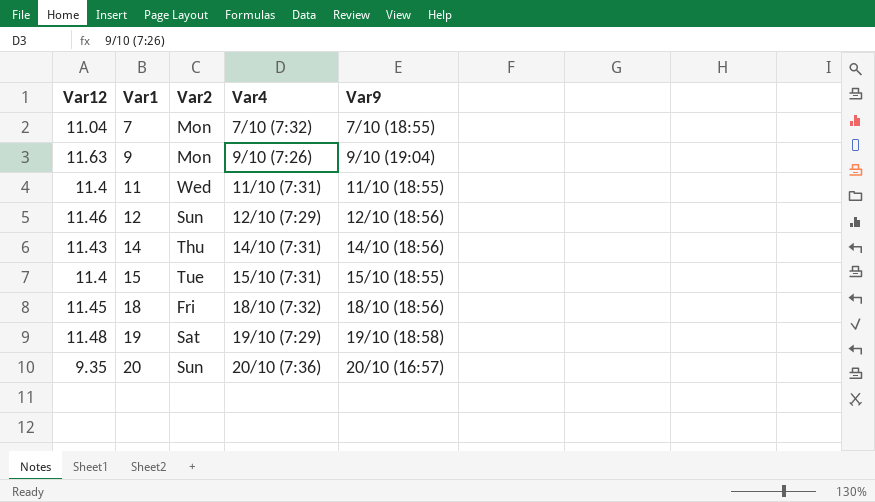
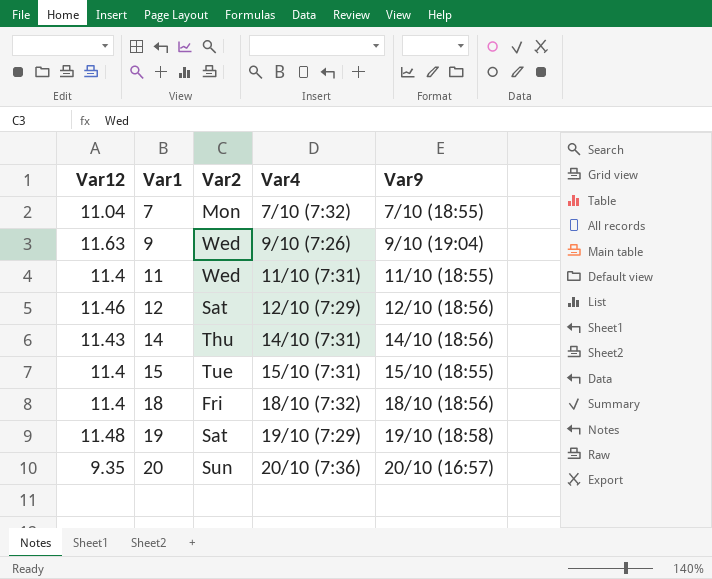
9 | Var2: Mon -> Wed
12 | Var2: Sun -> Sat
18 | Var12: 11.45 -> 11.4

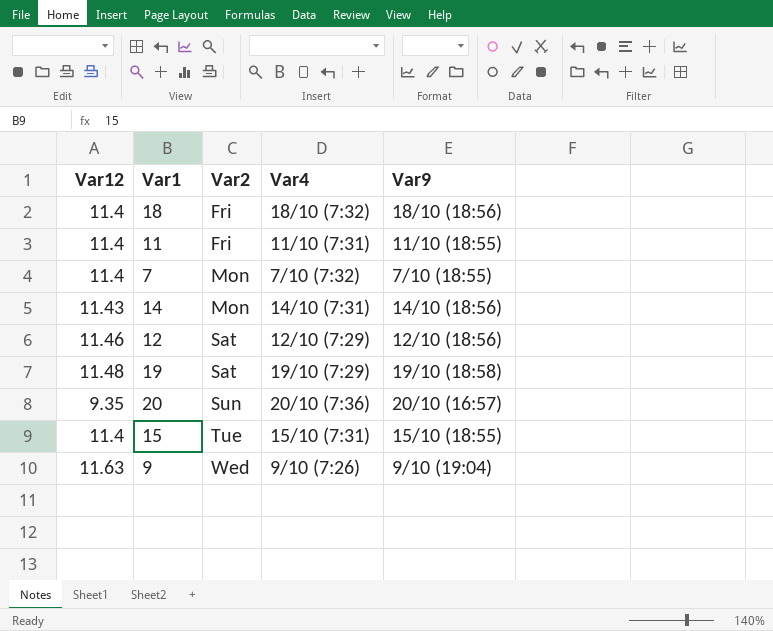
row order: Var1 ascending -> Var2 ascending
11 | Var2: Wed -> Fri
7 | Var12: 11.04 -> 11.4
14 | Var2: Thu -> Mon

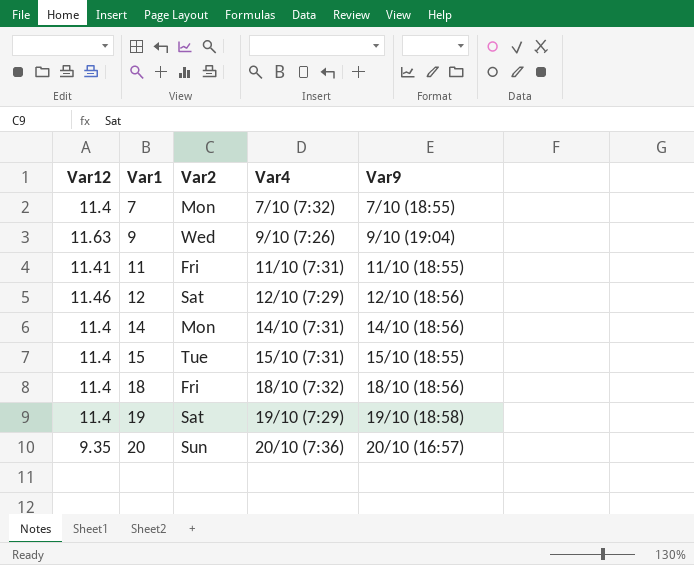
row order: Var2 ascending -> Var1 ascending
11 | Var12: 11.4 -> 11.41
14 | Var12: 11.43 -> 11.4
19 | Var12: 11.48 -> 11.4

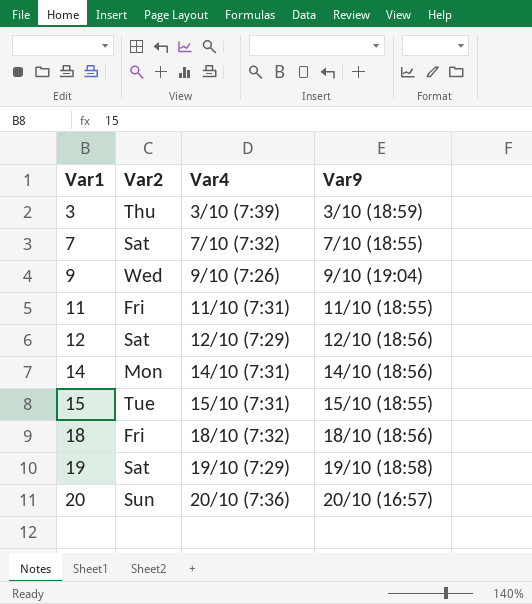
column Var12 | position: 1 -> none
row 3: none -> Thu | 3/10 (7:39) | 3/10 (18:59)
7 | Var2: Mon -> Sat

